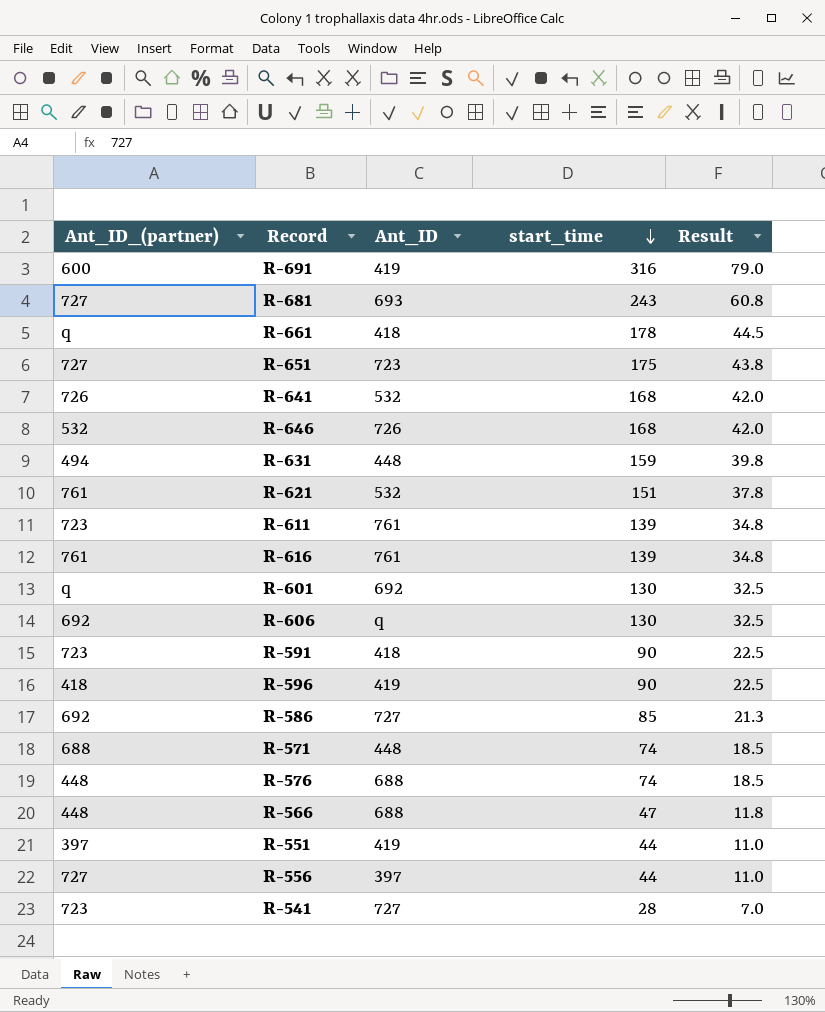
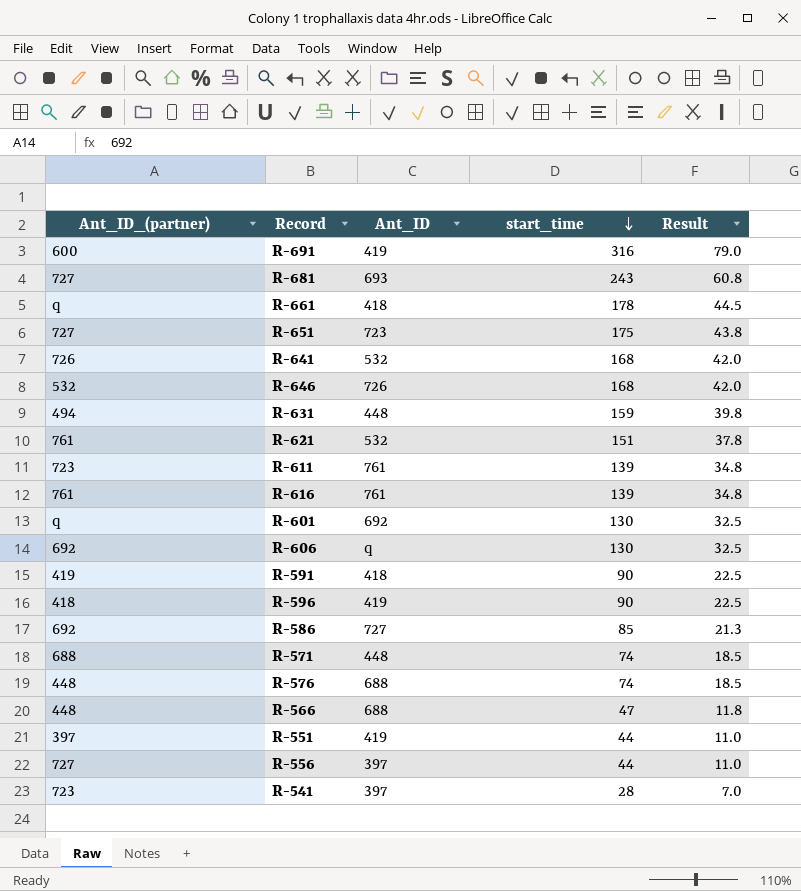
R-591 | Ant_ID_(partner): 723 -> 419
R-541 | Ant_ID: 727 -> 397

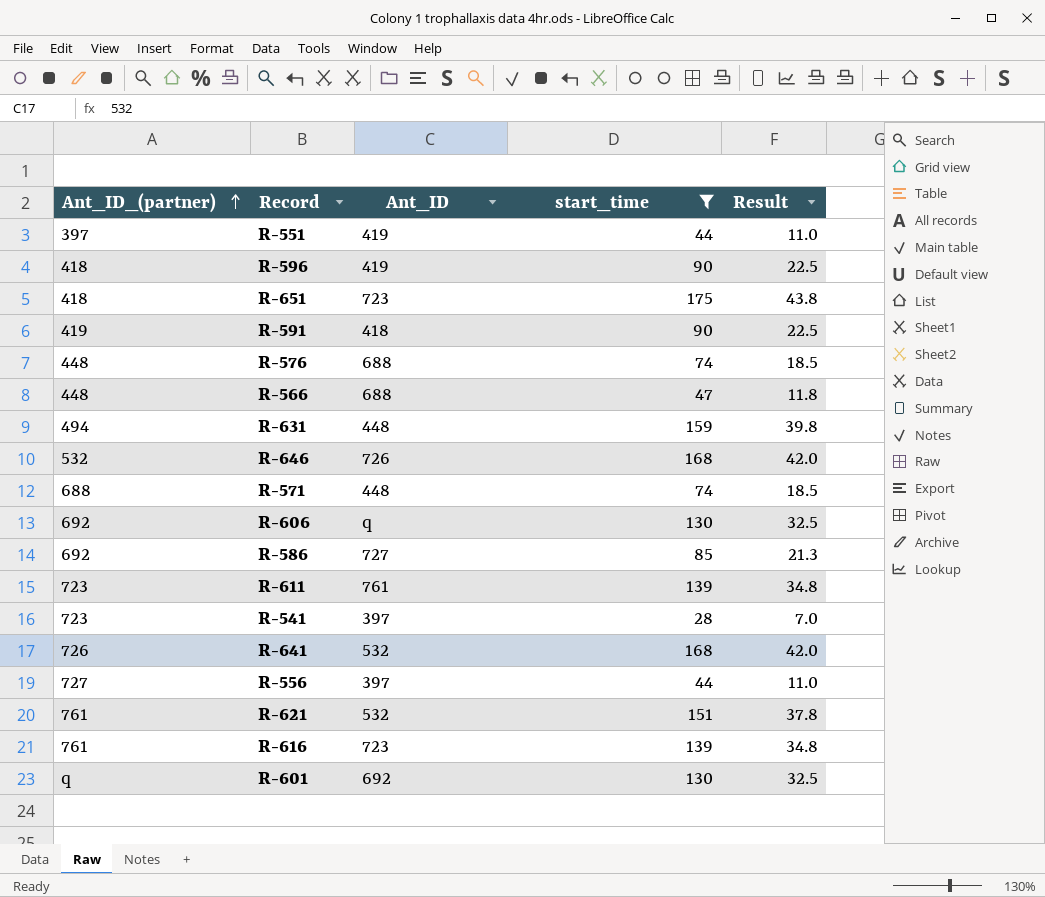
filter: none -> start_time <= 175
row order: start_time descending -> Ant_ID_(partner) ascending
R-651 | Ant_ID_(partner): 727 -> 418
R-616 | Ant_ID: 761 -> 723

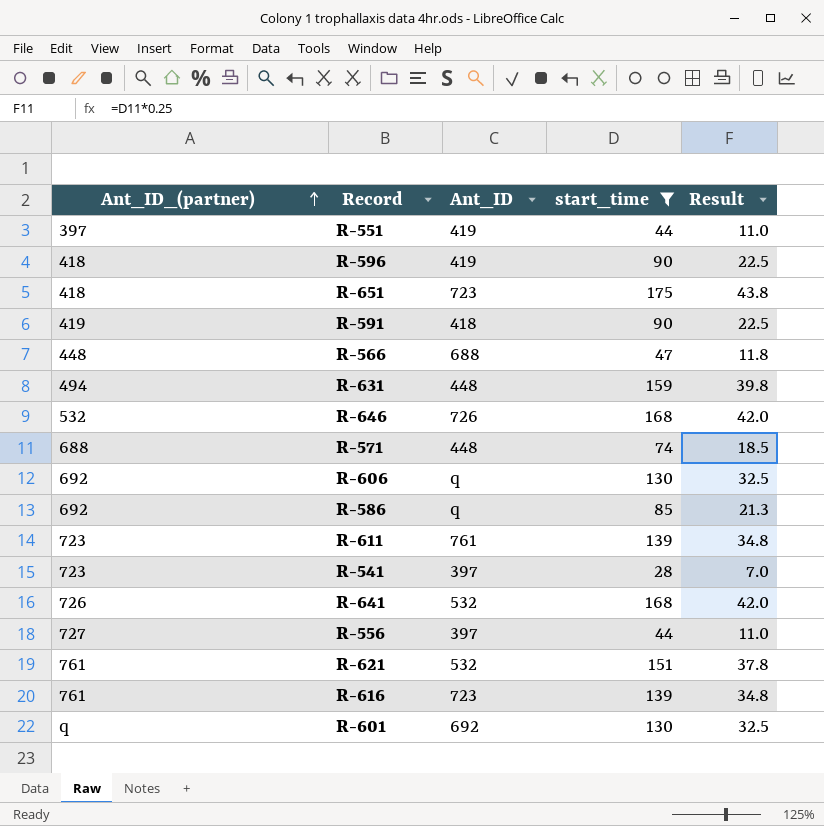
row R-576: 448 | 688 | 74 | 18.5 -> none
R-586 | Ant_ID: 727 -> q

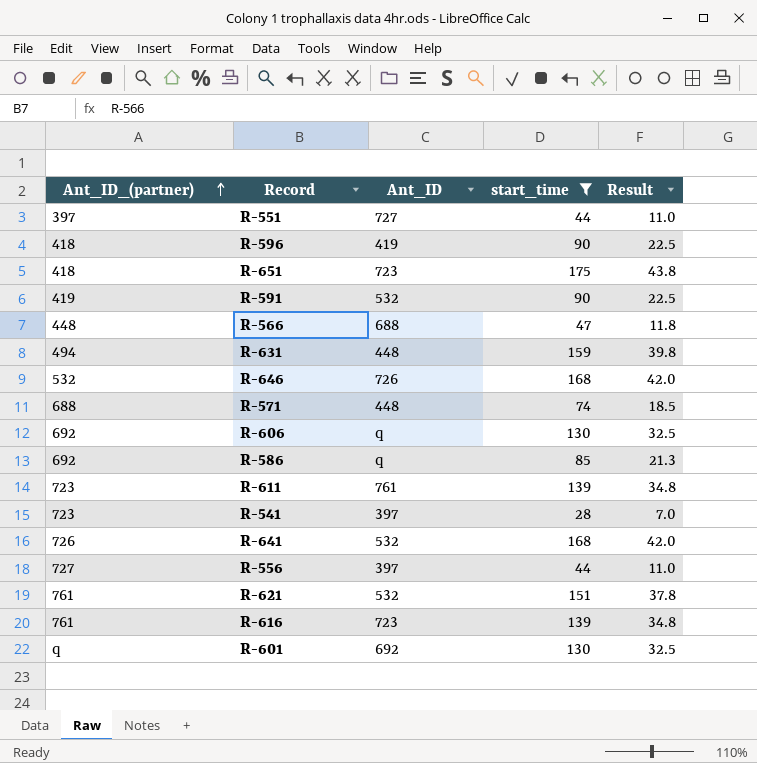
R-551 | Ant_ID: 419 -> 727
R-591 | Ant_ID: 418 -> 532

